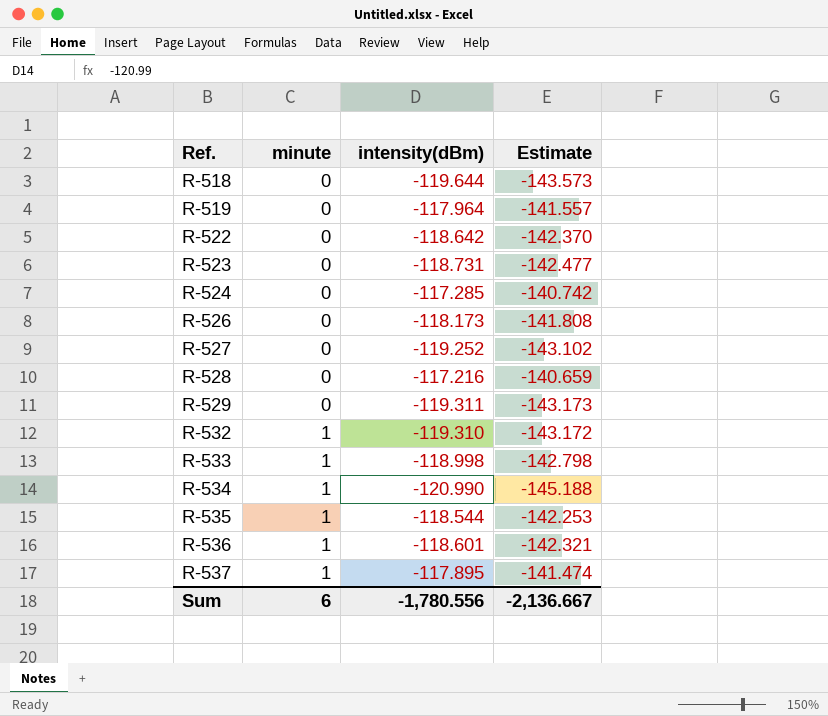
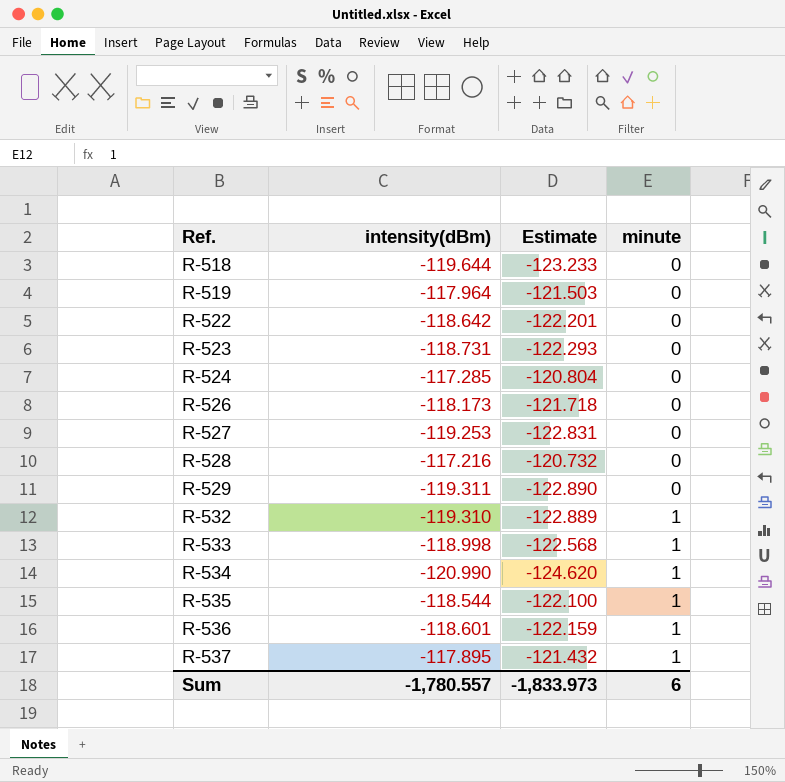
column Estimate | formula: [intensity(dBm)] * 1.2 -> [intensity(dBm)] * 1.03
column minute | position: 2 -> 4
R-527 | intensity(dBm): -119.252 -> -119.253
Sum | intensity(dBm): -1,780.556 -> -1,780.557
Sum | Estimate: -2,136.667 -> -1,833.973

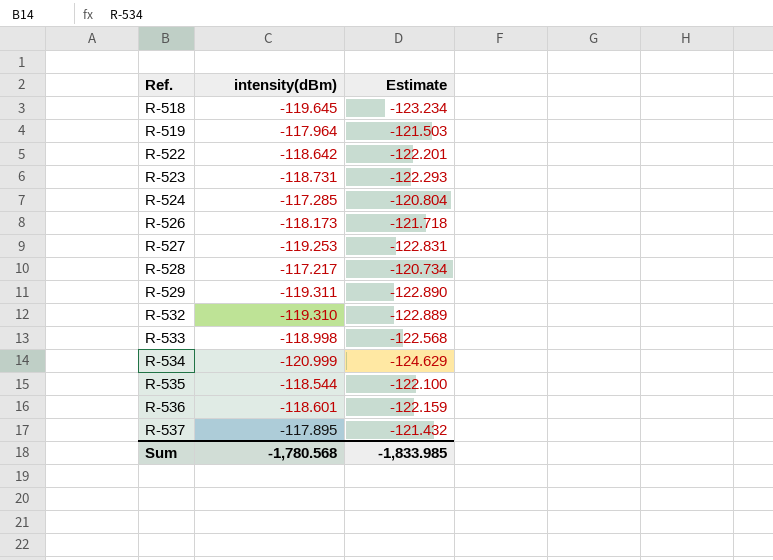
column minute | position: 4 -> none
R-518 | intensity(dBm): -119.644 -> -119.645
R-518 | Estimate: -123.233 -> -123.234
R-528 | intensity(dBm): -117.216 -> -117.217
R-528 | Estimate: -120.732 -> -120.734
R-534 | intensity(dBm): -120.990 -> -120.999
R-534 | Estimate: -124.620 -> -124.629
Sum | intensity(dBm): -1,780.557 -> -1,780.568
Sum | Estimate: -1,833.973 -> -1,833.985

